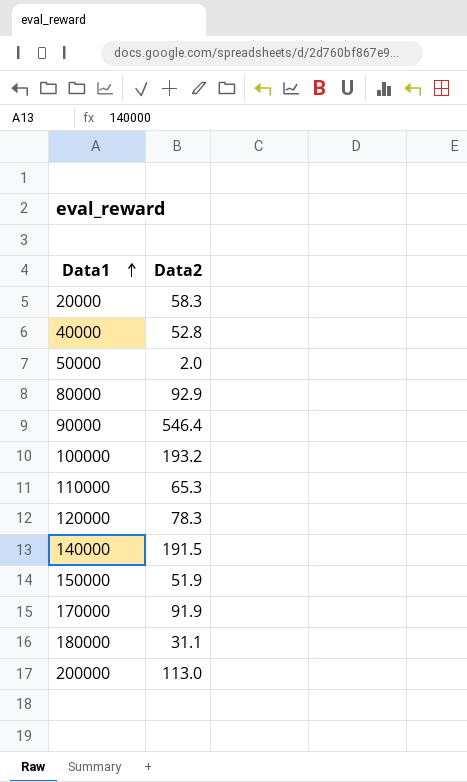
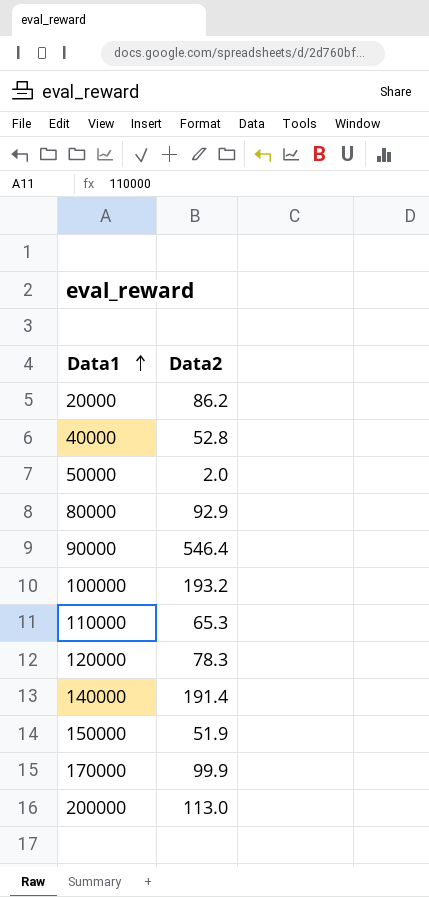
row 180000: 31.1 -> none
20000 | Data2: 58.3 -> 86.2
140000 | Data2: 191.5 -> 191.4
170000 | Data2: 91.9 -> 99.9

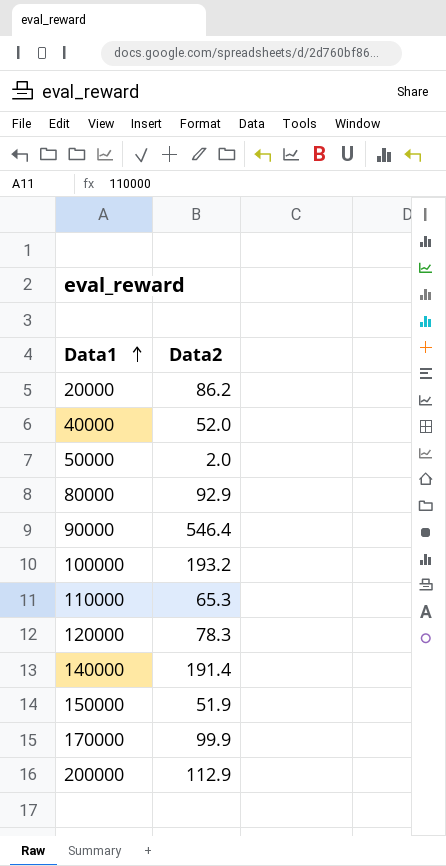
40000 | Data2: 52.8 -> 52.0
200000 | Data2: 113.0 -> 112.9

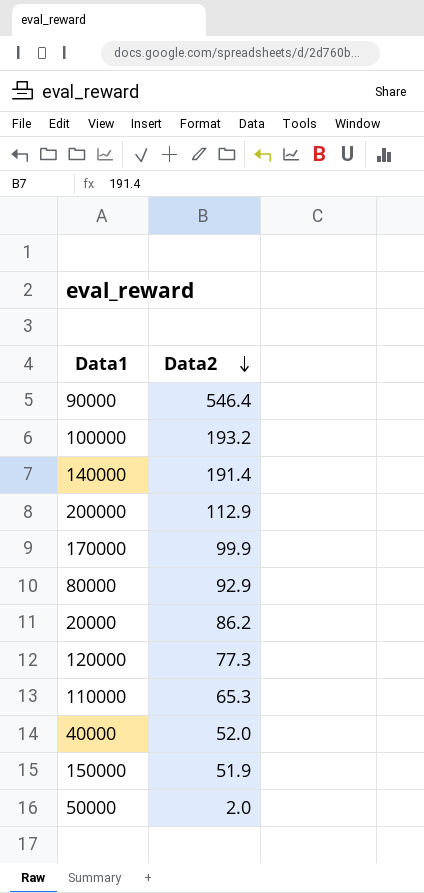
row order: Data1 ascending -> Data2 descending
120000 | Data2: 78.3 -> 77.3

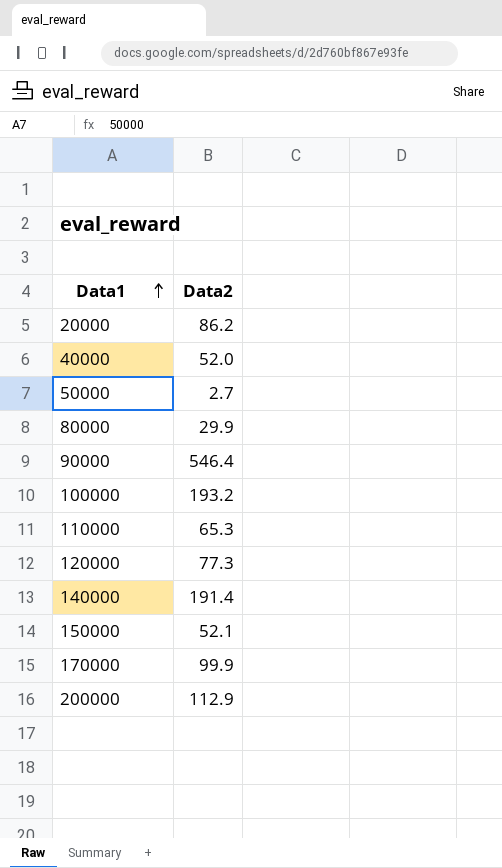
row order: Data2 descending -> Data1 ascending
50000 | Data2: 2.0 -> 2.7
80000 | Data2: 92.9 -> 29.9
150000 | Data2: 51.9 -> 52.1

